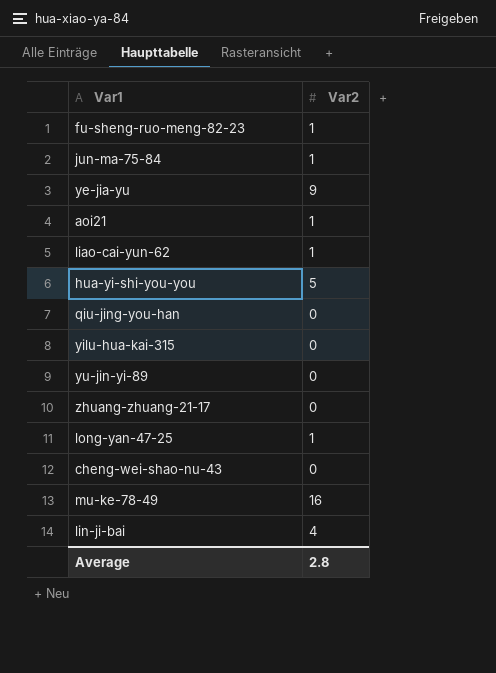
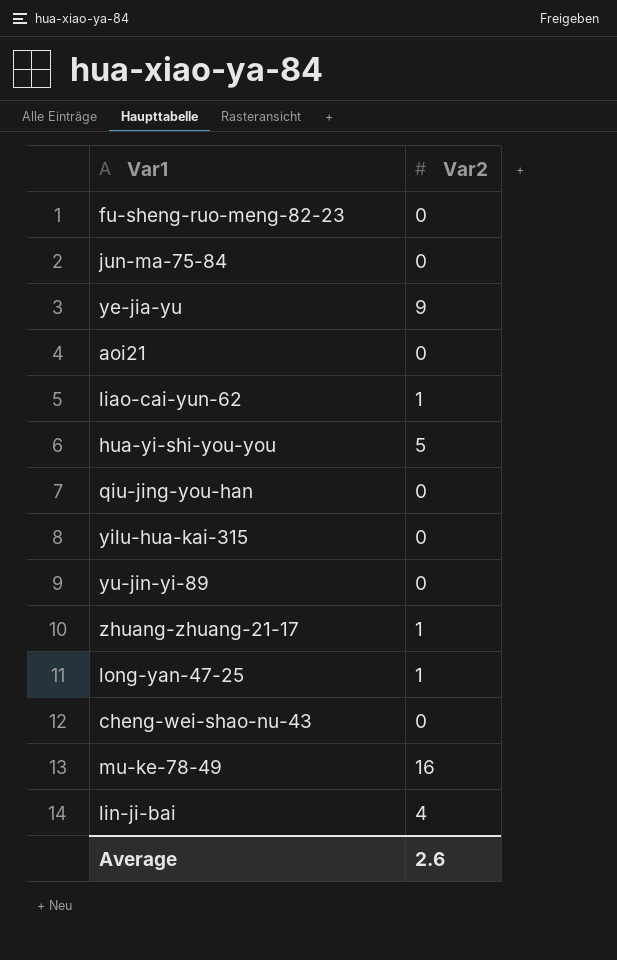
fu-sheng-ruo-meng-82-23 | Var2: 1 -> 0
jun-ma-75-84 | Var2: 1 -> 0
aoi21 | Var2: 1 -> 0
zhuang-zhuang-21-17 | Var2: 0 -> 1
Average | Var2: 2.8 -> 2.6

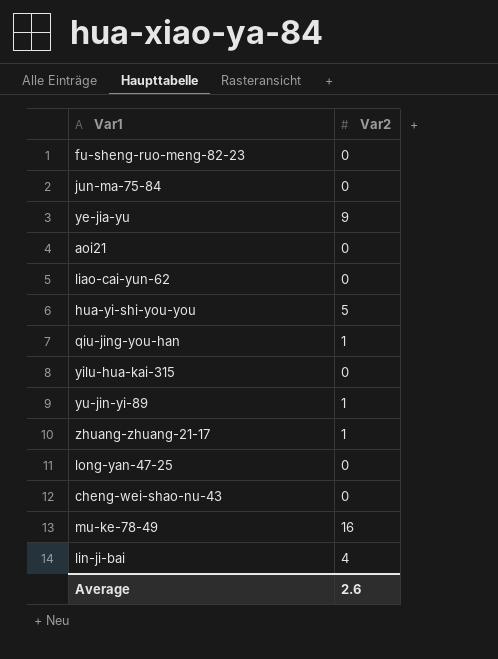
liao-cai-yun-62 | Var2: 1 -> 0
qiu-jing-you-han | Var2: 0 -> 1
yu-jin-yi-89 | Var2: 0 -> 1
long-yan-47-25 | Var2: 1 -> 0

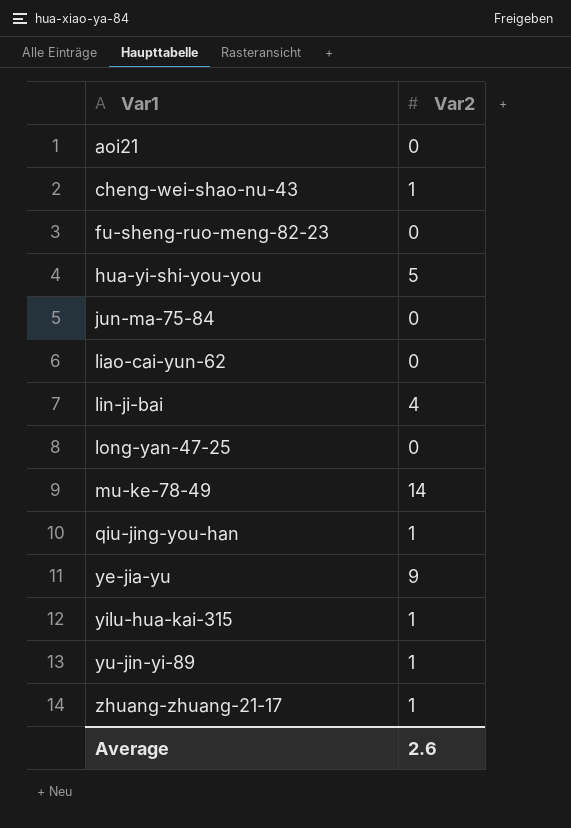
row order: none -> Var1 ascending
cheng-wei-shao-nu-43 | Var2: 0 -> 1
mu-ke-78-49 | Var2: 16 -> 14
yilu-hua-kai-315 | Var2: 0 -> 1

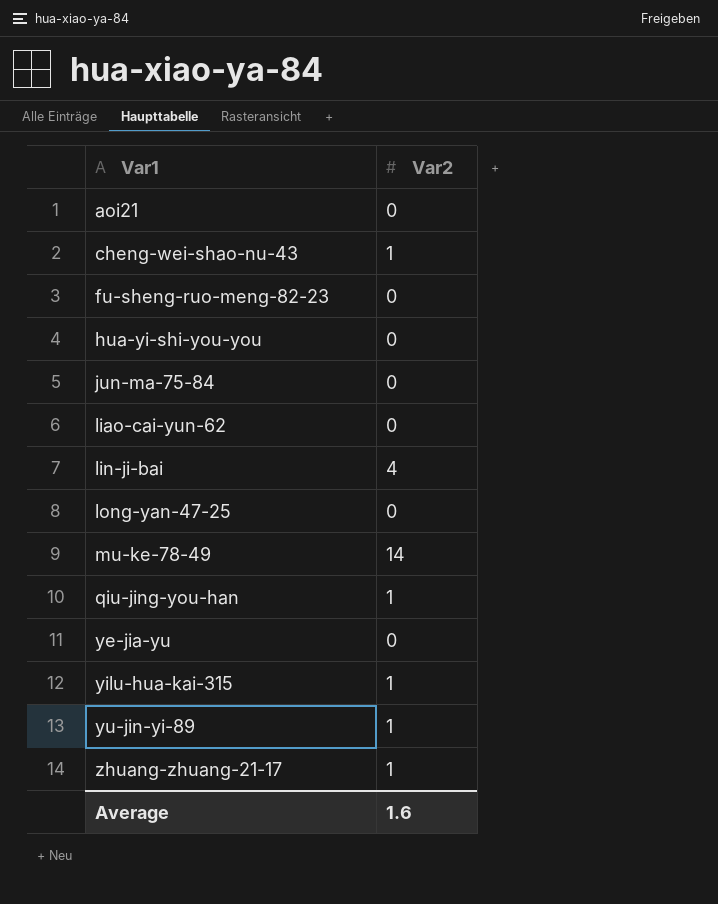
hua-yi-shi-you-you | Var2: 5 -> 0
ye-jia-yu | Var2: 9 -> 0
Average | Var2: 2.6 -> 1.6

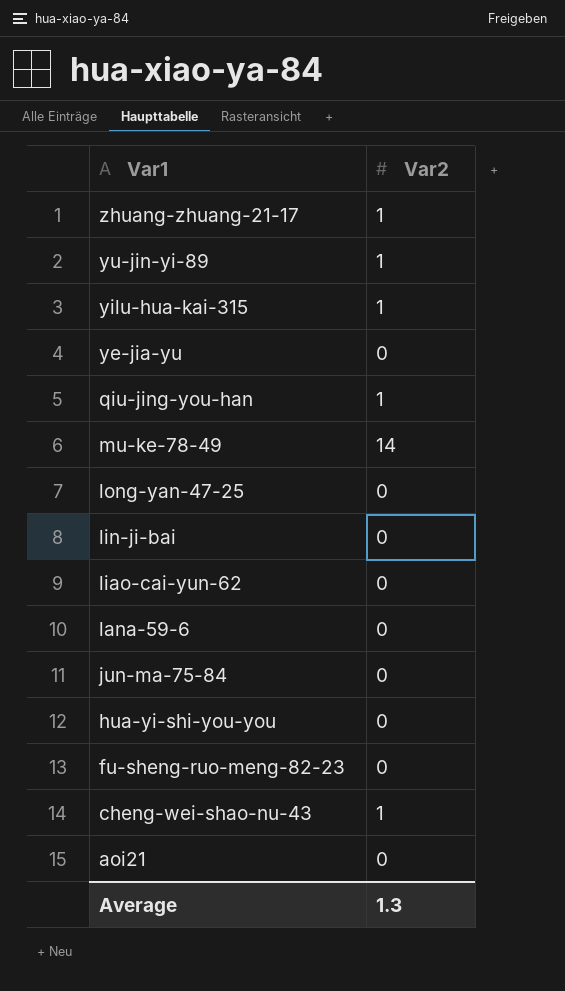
row order: Var1 ascending -> Var1 descending
lin-ji-bai | Var2: 4 -> 0
row lana-59-6: none -> 0
Average | Var2: 1.6 -> 1.3

